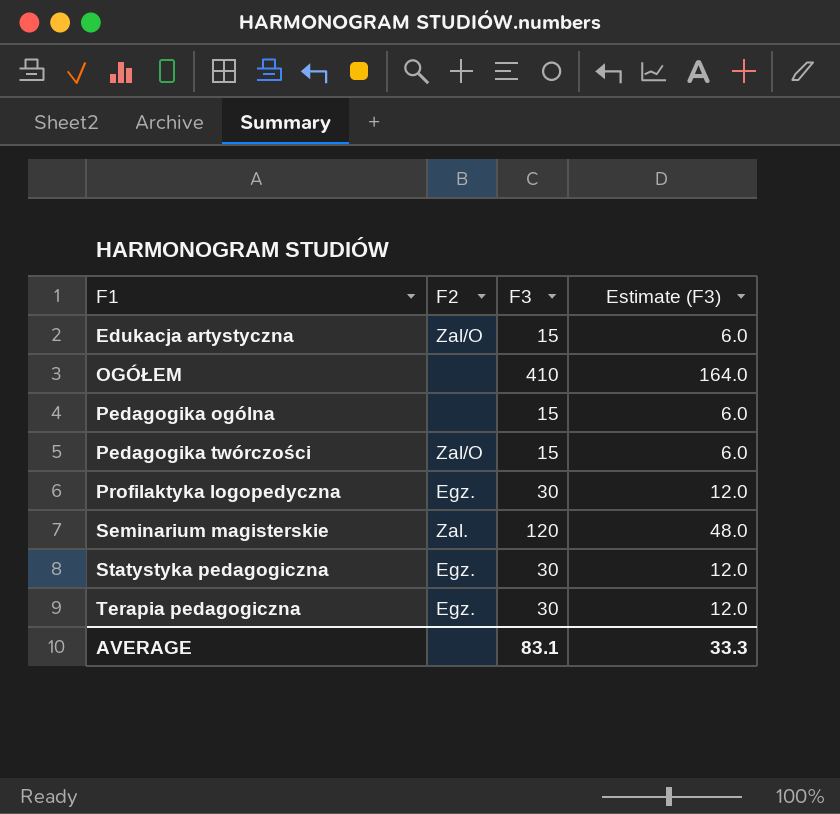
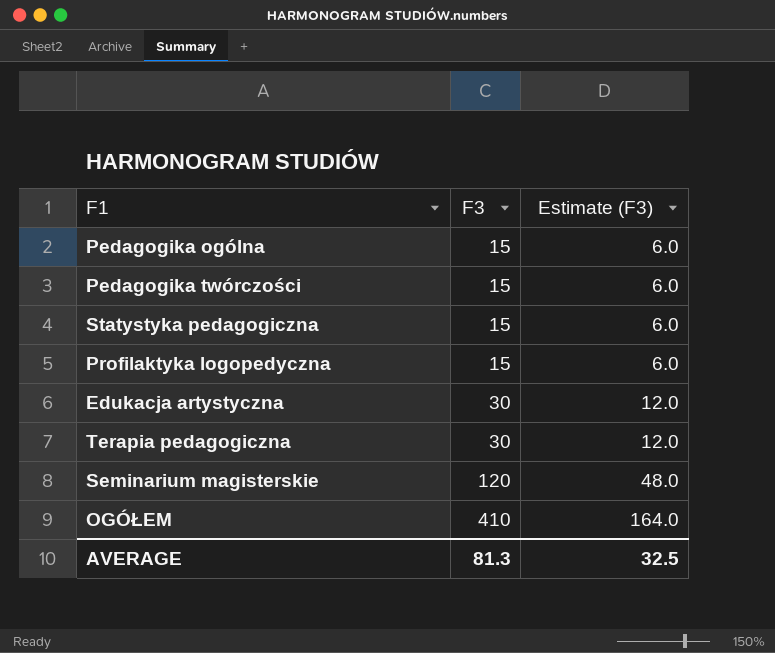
row order: F1 ascending -> F3 ascending
column F2 | position: 2 -> none
Statystyka pedagogiczna | F3: 30 -> 15
Statystyka pedagogiczna | Estimate (F3): 12.0 -> 6.0
Profilaktyka logopedyczna | F3: 30 -> 15
Profilaktyka logopedyczna | Estimate (F3): 12.0 -> 6.0
Edukacja artystyczna | F3: 15 -> 30
Edukacja artystyczna | Estimate (F3): 6.0 -> 12.0
AVERAGE | F3: 83.1 -> 81.3
AVERAGE | Estimate (F3): 33.3 -> 32.5

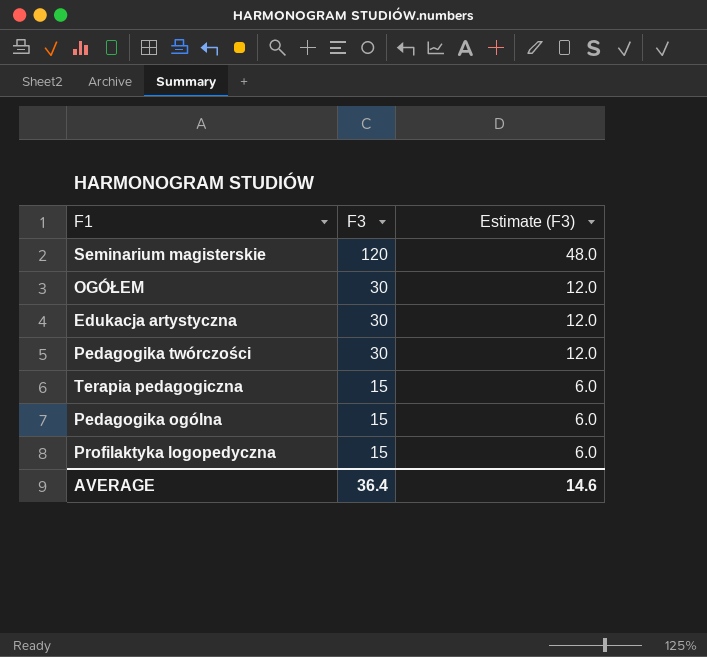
row order: F3 ascending -> F3 descending
row Statystyka pedagogiczna: 15 | 6.0 -> none
OGÓŁEM | F3: 410 -> 30
OGÓŁEM | Estimate (F3): 164.0 -> 12.0
Pedagogika twórczości | F3: 15 -> 30
Pedagogika twórczości | Estimate (F3): 6.0 -> 12.0
Terapia pedagogiczna | F3: 30 -> 15
Terapia pedagogiczna | Estimate (F3): 12.0 -> 6.0
AVERAGE | F3: 81.3 -> 36.4
AVERAGE | Estimate (F3): 32.5 -> 14.6

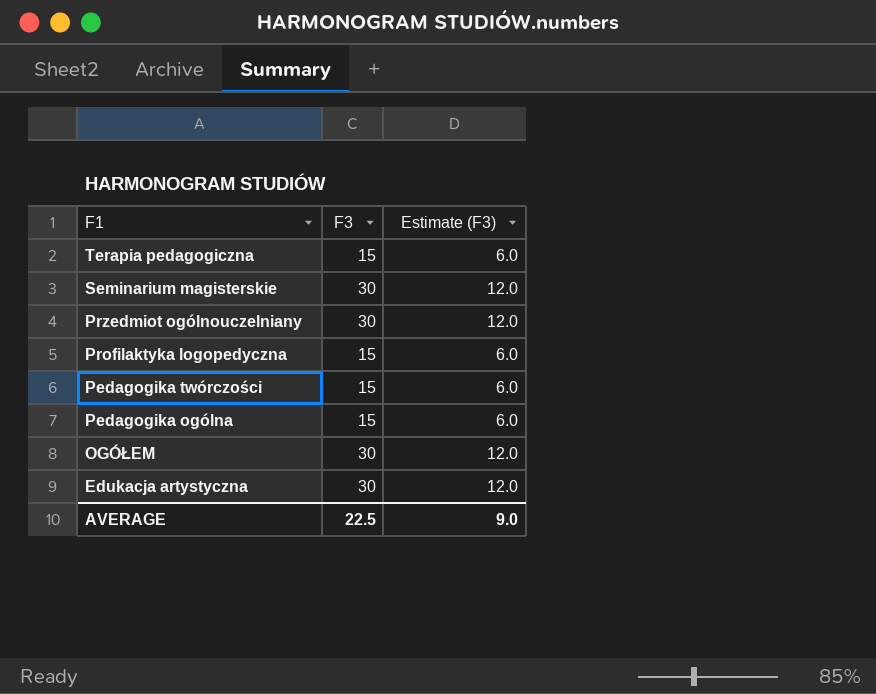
row order: F3 descending -> F1 descending
Seminarium magisterskie | F3: 120 -> 30
Seminarium magisterskie | Estimate (F3): 48.0 -> 12.0
row Przedmiot ogólnouczelniany: none -> 30 | 12.0
Pedagogika twórczości | F3: 30 -> 15
Pedagogika twórczości | Estimate (F3): 12.0 -> 6.0
AVERAGE | F3: 36.4 -> 22.5
AVERAGE | Estimate (F3): 14.6 -> 9.0

